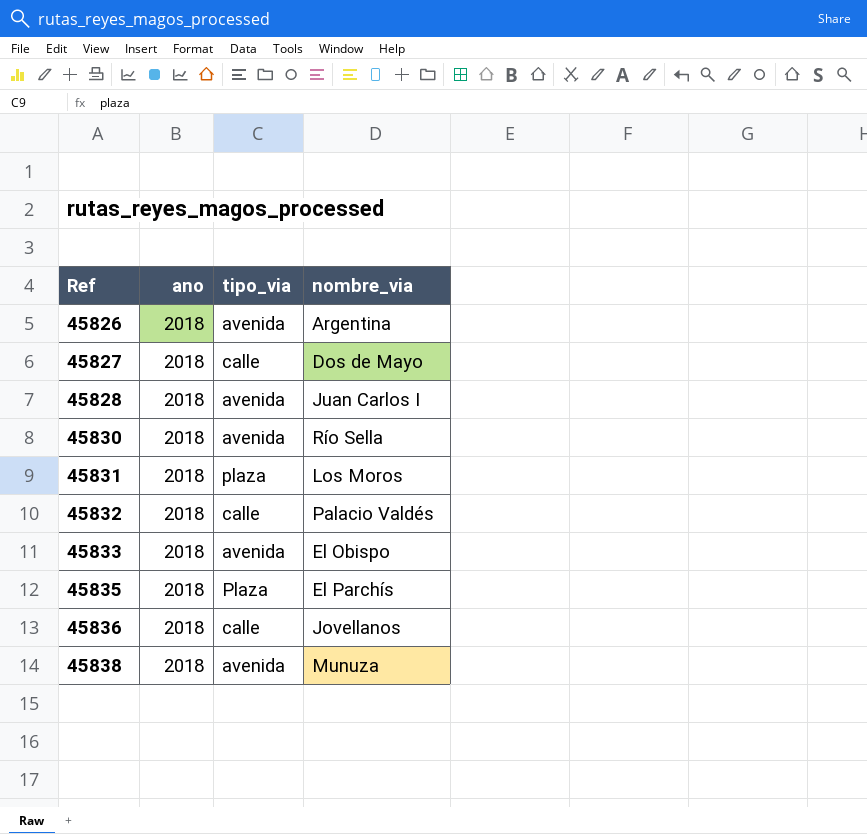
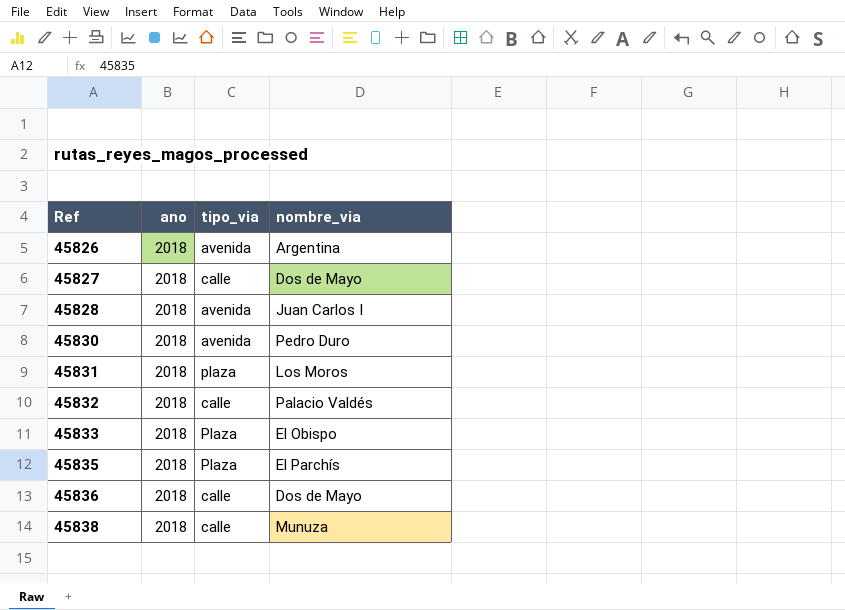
45830 | nombre_via: Río Sella -> Pedro Duro
45833 | tipo_via: avenida -> Plaza
45836 | nombre_via: Jovellanos -> Dos de Mayo
45838 | tipo_via: avenida -> calle

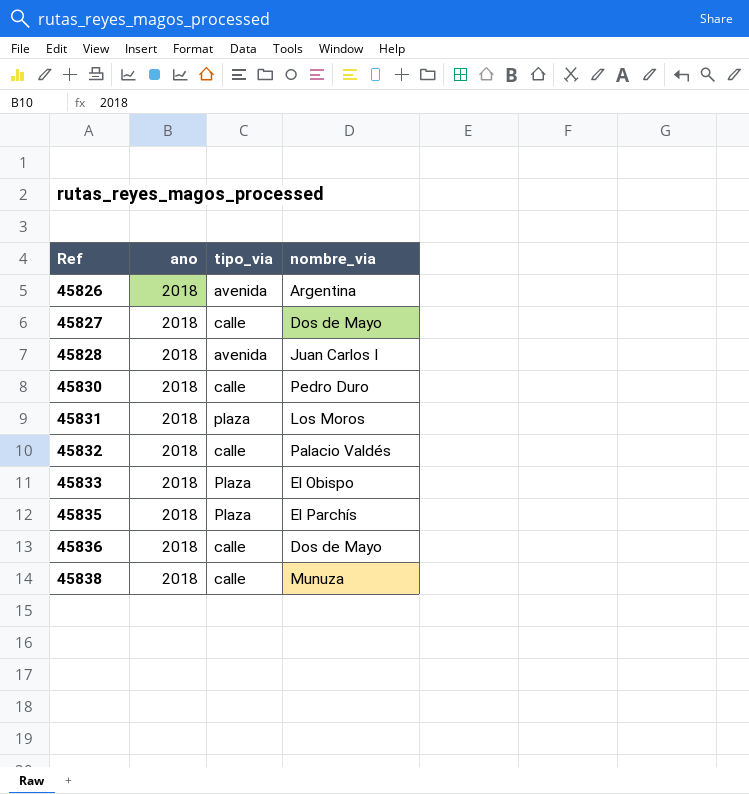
45830 | tipo_via: avenida -> calle

